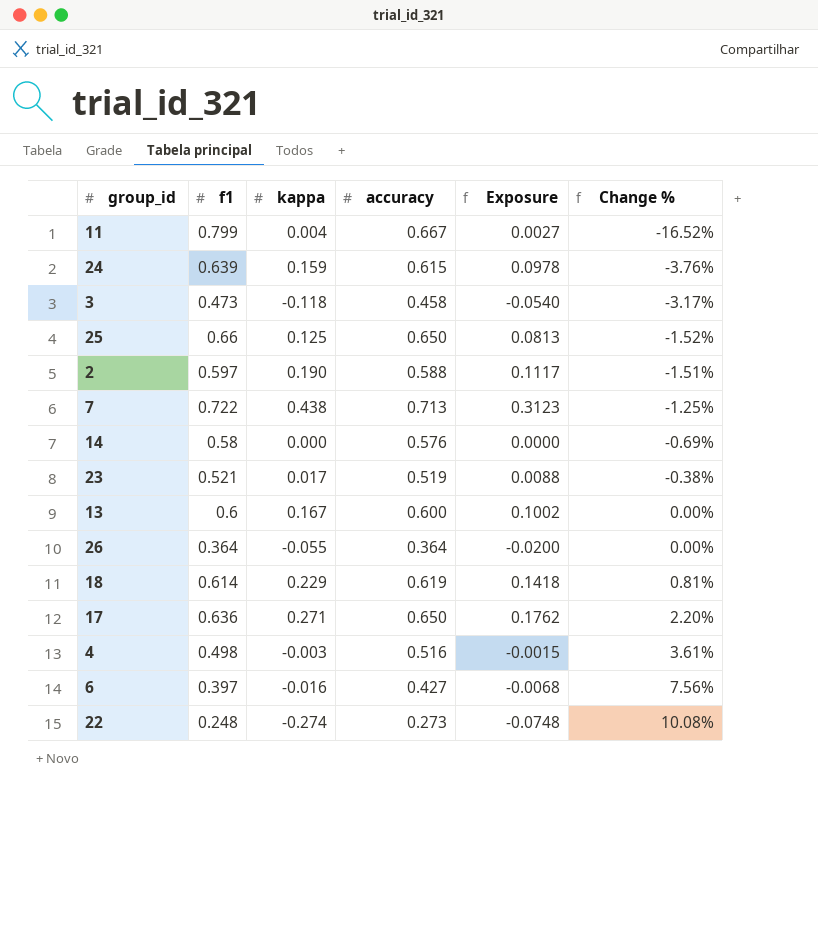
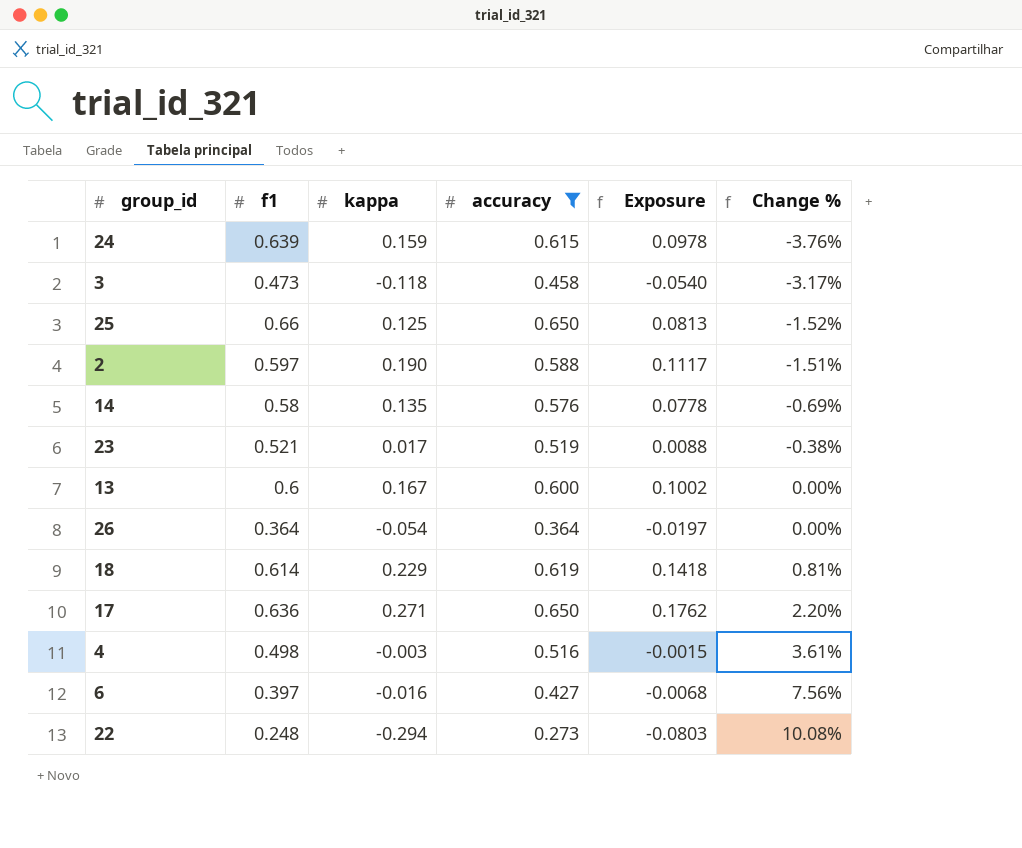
filter: none -> accuracy <= 0.650
14 | kappa: 0.000 -> 0.135
14 | Exposure: 0.0000 -> 0.0778
26 | kappa: -0.055 -> -0.054
26 | Exposure: -0.0200 -> -0.0197
22 | kappa: -0.274 -> -0.294
22 | Exposure: -0.0748 -> -0.0803

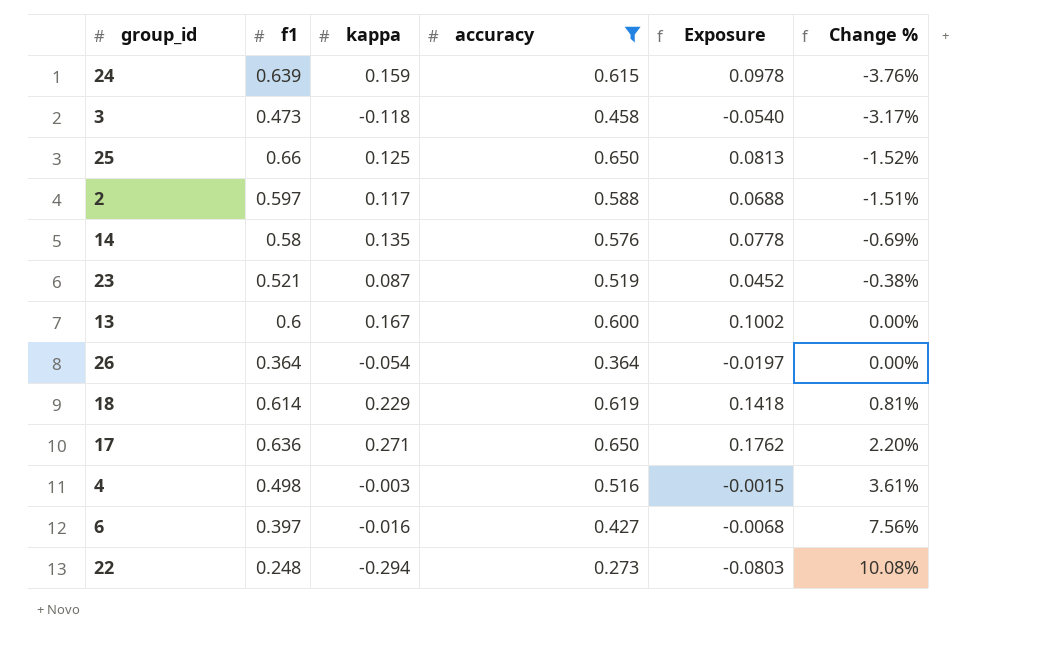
2 | kappa: 0.190 -> 0.117
2 | Exposure: 0.1117 -> 0.0688
23 | kappa: 0.017 -> 0.087
23 | Exposure: 0.0088 -> 0.0452

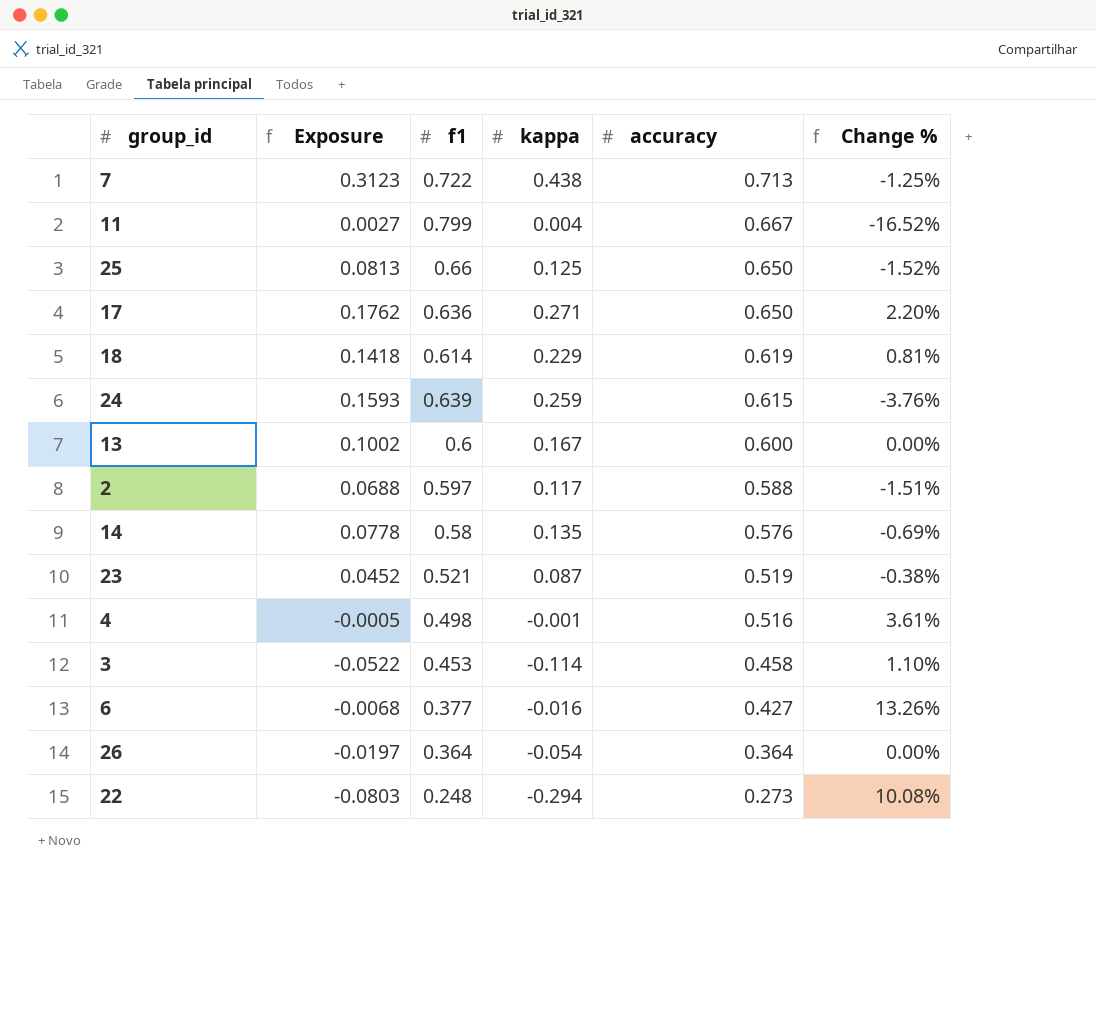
filter: accuracy <= 0.650 -> none
row order: Change % ascending -> accuracy descending
column Exposure | position: 5 -> 2
24 | Exposure: 0.0978 -> 0.1593
24 | kappa: 0.159 -> 0.259
4 | Exposure: -0.0015 -> -0.0005
4 | kappa: -0.003 -> -0.001
3 | Exposure: -0.0540 -> -0.0522
3 | f1: 0.473 -> 0.453
3 | kappa: -0.118 -> -0.114
3 | Change %: -3.17% -> 1.10%
6 | f1: 0.397 -> 0.377
6 | Change %: 7.56% -> 13.26%

